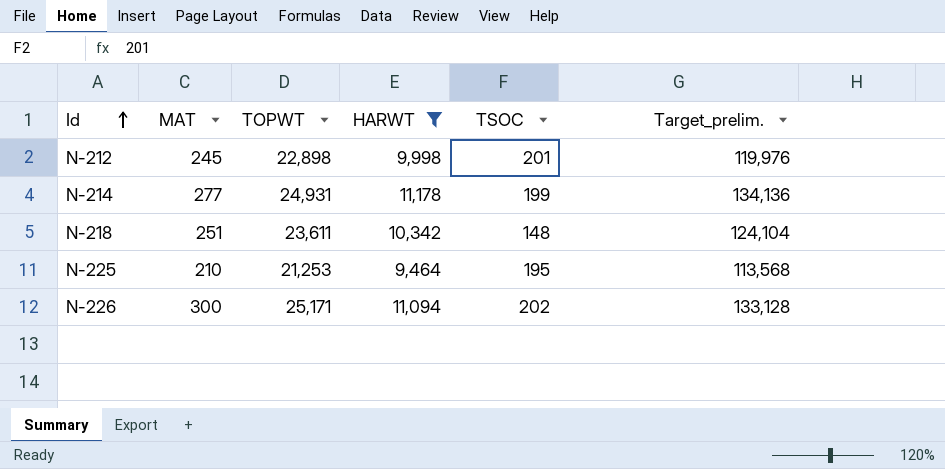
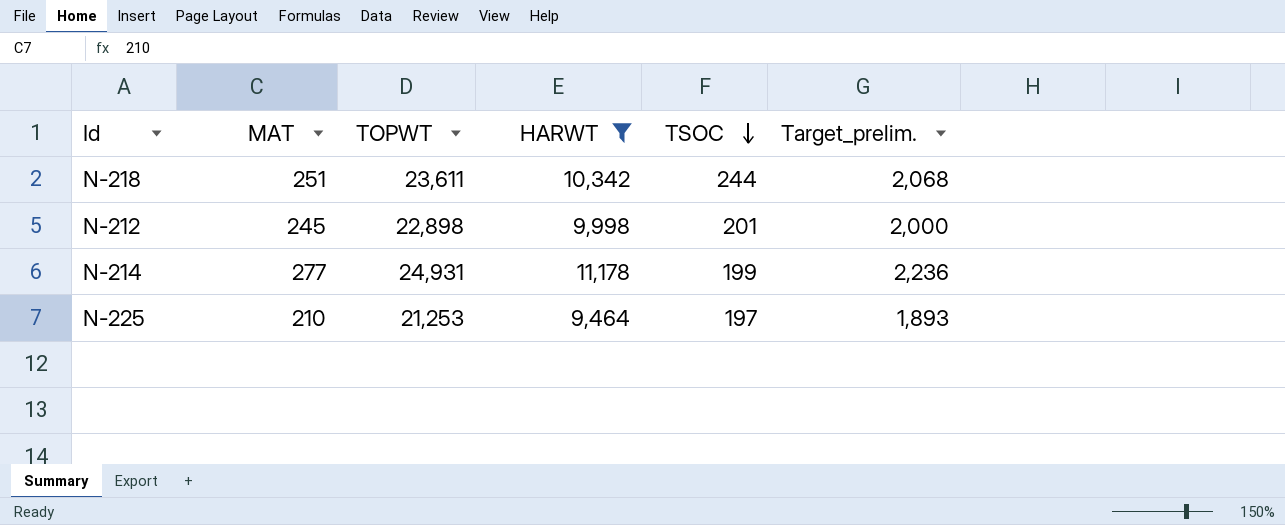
row order: Id ascending -> TSOC descending
column Target_prelim. | formula: [HARWT] * 12 -> [HARWT] * 0.2
row N-226: 300 | 25,171 | 11,094 | 202 | 133,128 -> none
N-218 | TSOC: 148 -> 244
N-225 | TSOC: 195 -> 197

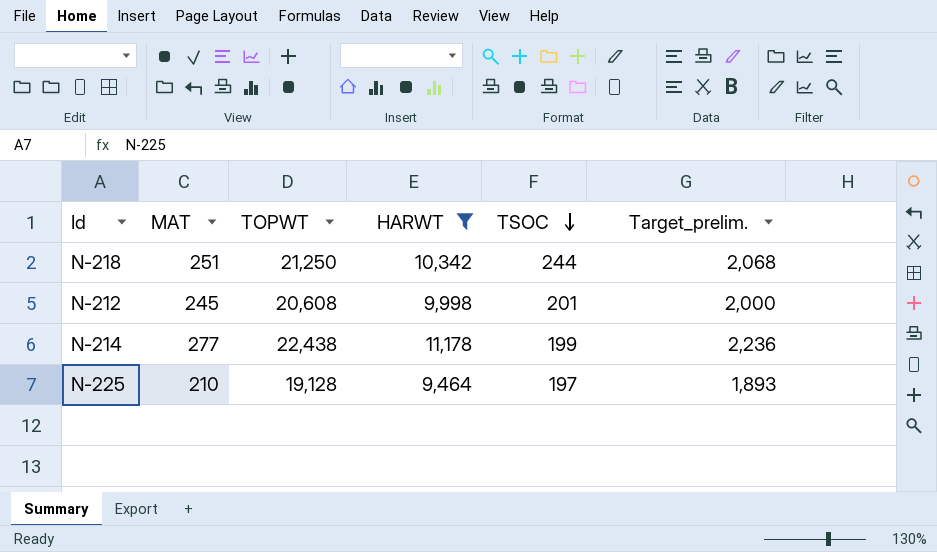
N-218 | TOPWT: 23,611 -> 21,250
N-212 | TOPWT: 22,898 -> 20,608
N-214 | TOPWT: 24,931 -> 22,438
N-225 | TOPWT: 21,253 -> 19,128

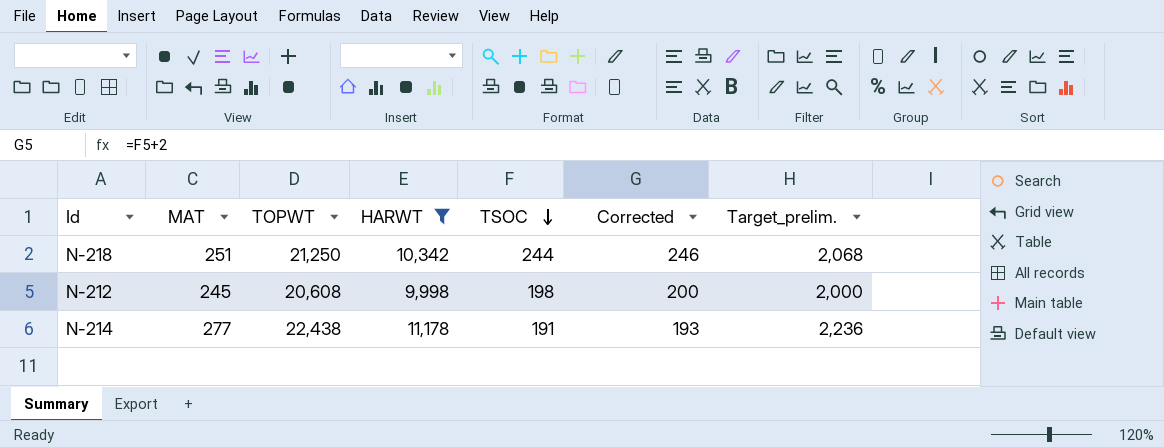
column Corrected | formula: none -> [TSOC] + 2
row N-225: 210 | 19,128 | 9,464 | 197 | 1,893 -> none
N-212 | TSOC: 201 -> 198
N-214 | TSOC: 199 -> 191

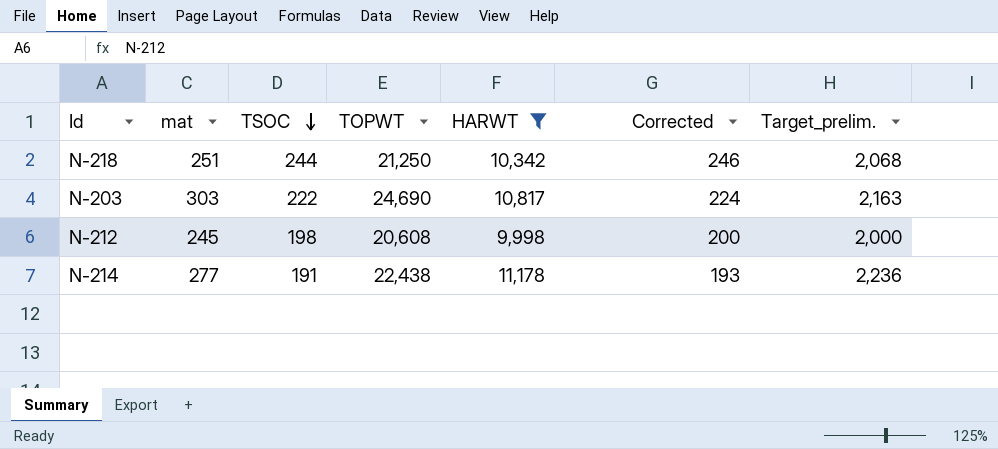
column name: MAT -> mat
column TSOC | position: 5 -> 3
row N-203: none -> 303 | 222 | 24,690 | 10,817 | 224 | 2,163

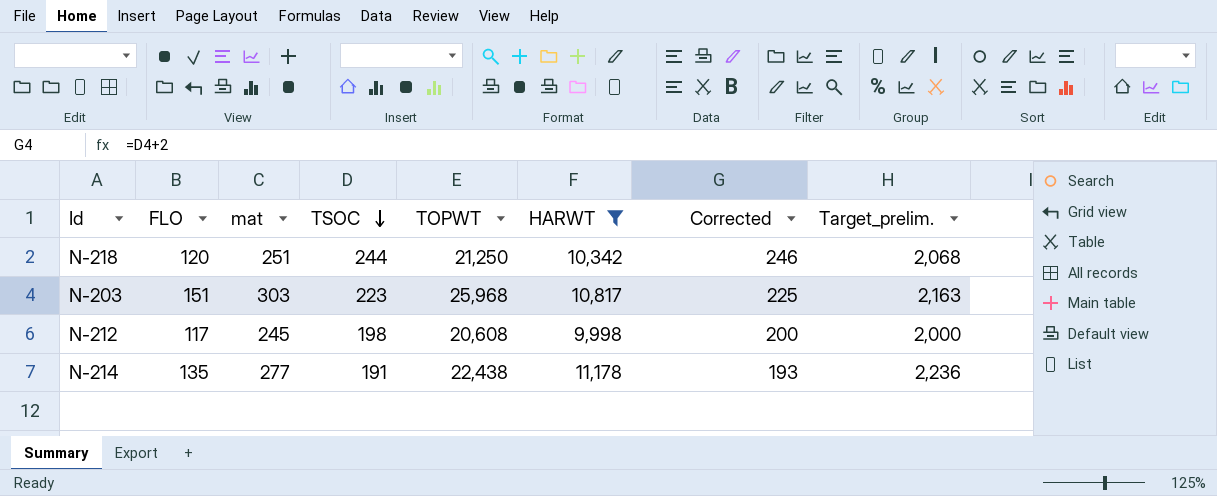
column FLO | position: none -> 2
N-203 | TSOC: 222 -> 223
N-203 | TOPWT: 24,690 -> 25,968
N-203 | Corrected: 224 -> 225

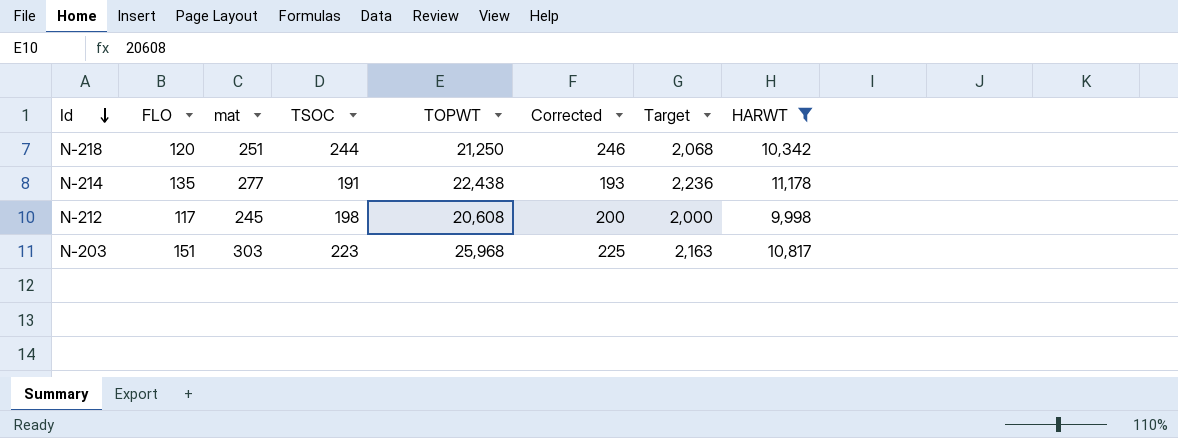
row order: TSOC descending -> Id descending
column name: Target_prelim. -> Target
column HARWT | position: 6 -> 8

